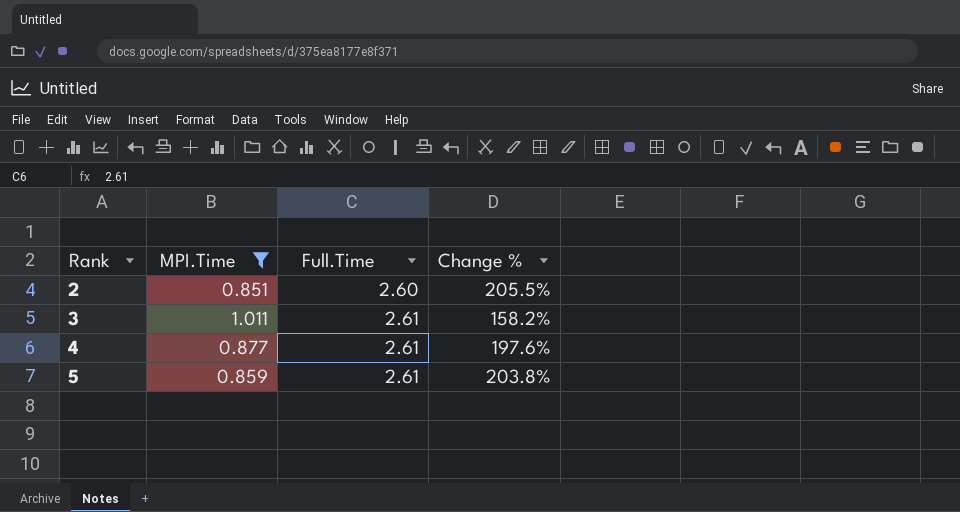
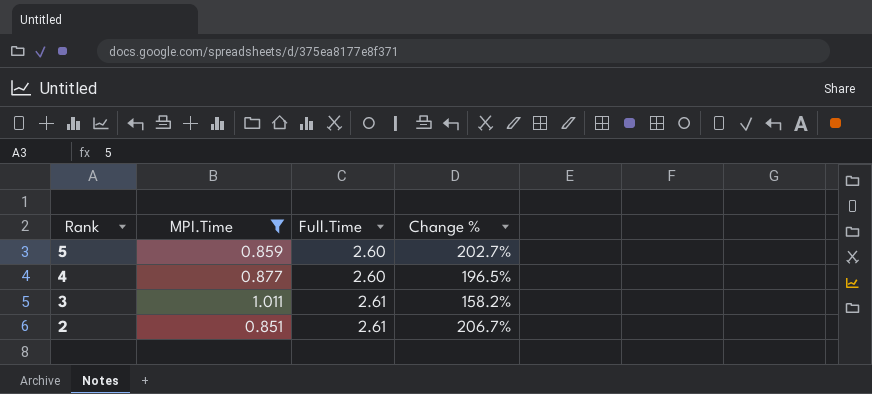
row order: Rank ascending -> Rank descending
5 | Full.Time: 2.61 -> 2.60
5 | Change %: 203.8% -> 202.7%
4 | Full.Time: 2.61 -> 2.60
4 | Change %: 197.6% -> 196.5%
2 | Full.Time: 2.60 -> 2.61
2 | Change %: 205.5% -> 206.7%

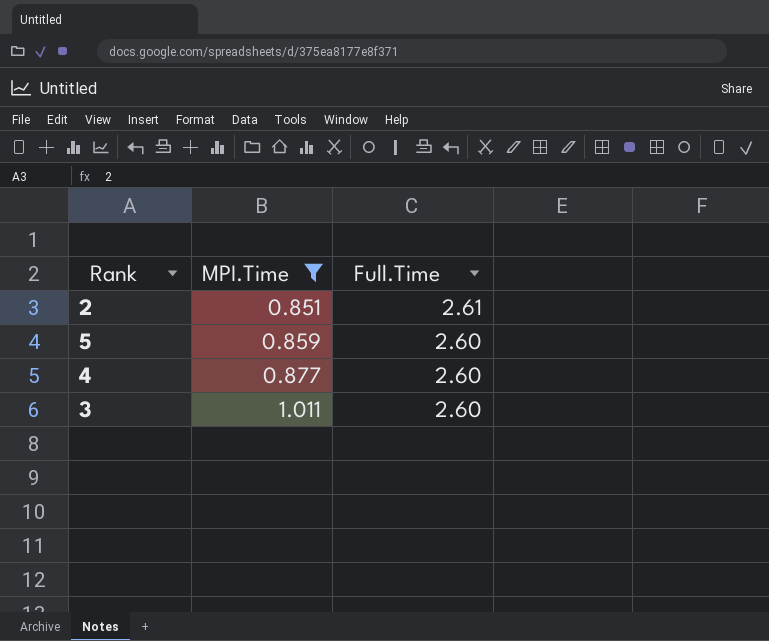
row order: Rank descending -> MPI.Time ascending
column Change % | formula: ([Full.Time] - [MPI.Time]) / [MPI.Time] -> none
3 | Full.Time: 2.61 -> 2.60

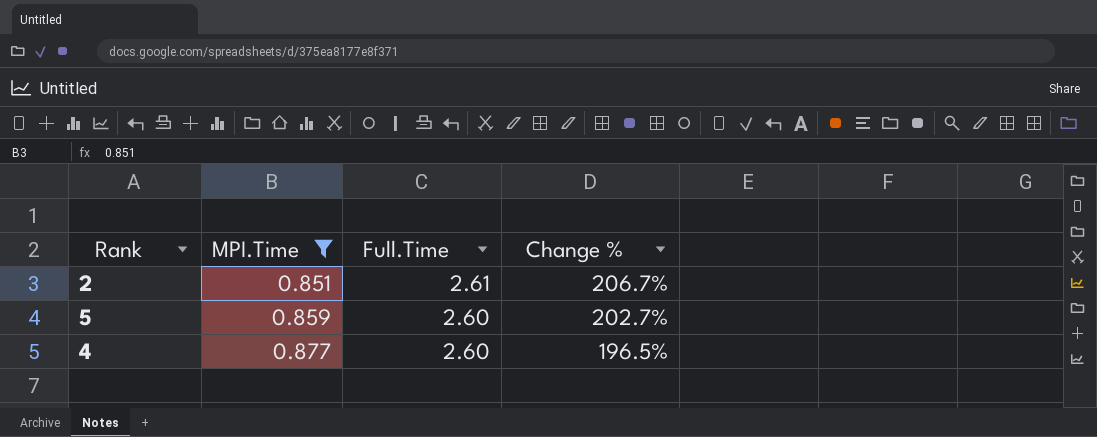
column Change % | formula: none -> ([Full.Time] - [MPI.Time]) / [MPI.Time]
row 3: 1.011 | 2.60 -> none

